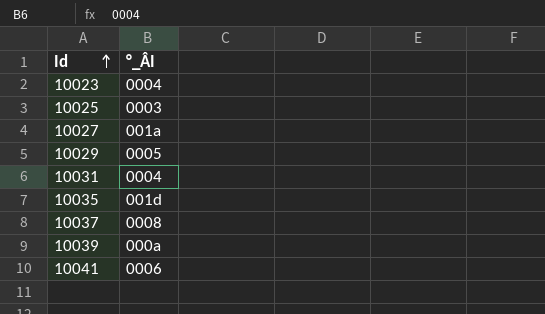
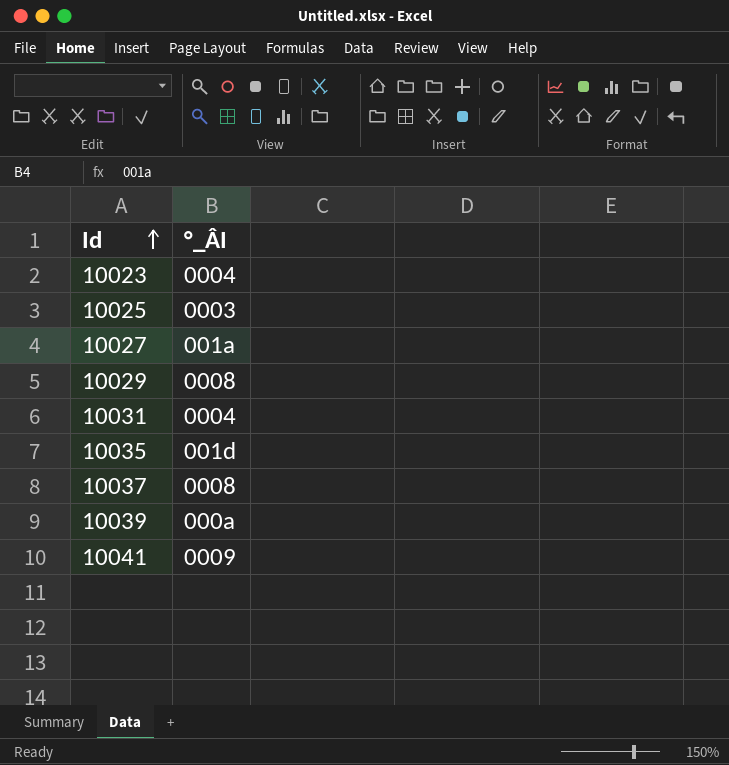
10029 | °_ÂI: 0005 -> 0008
10041 | °_ÂI: 0006 -> 0009

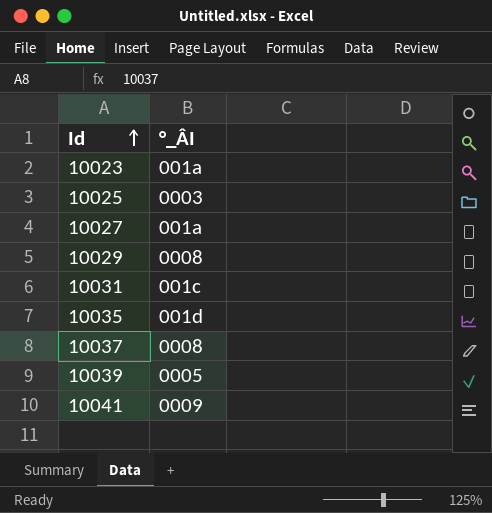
10023 | °_ÂI: 0004 -> 001a
10031 | °_ÂI: 0004 -> 001c
10039 | °_ÂI: 000a -> 0005

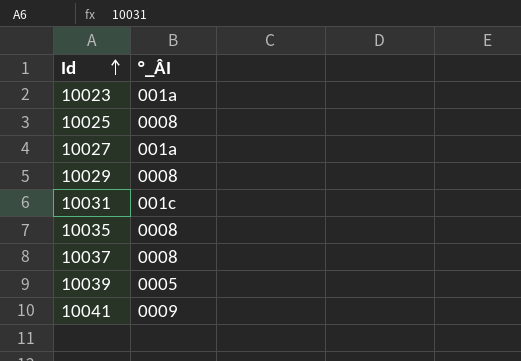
10025 | °_ÂI: 0003 -> 0008
10035 | °_ÂI: 001d -> 0008

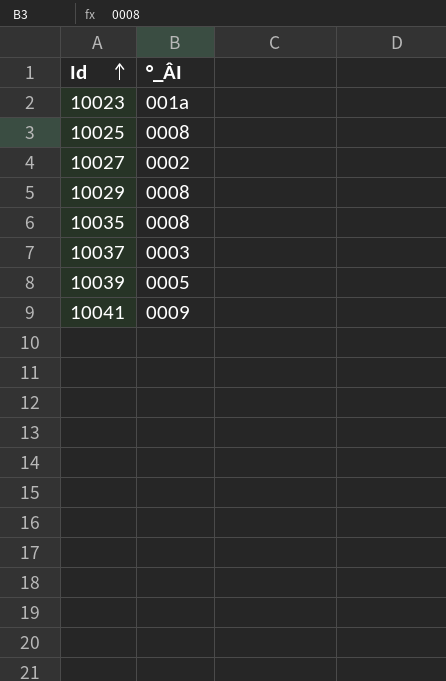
row 10031: 001c -> none
10027 | °_ÂI: 001a -> 0002
10037 | °_ÂI: 0008 -> 0003

